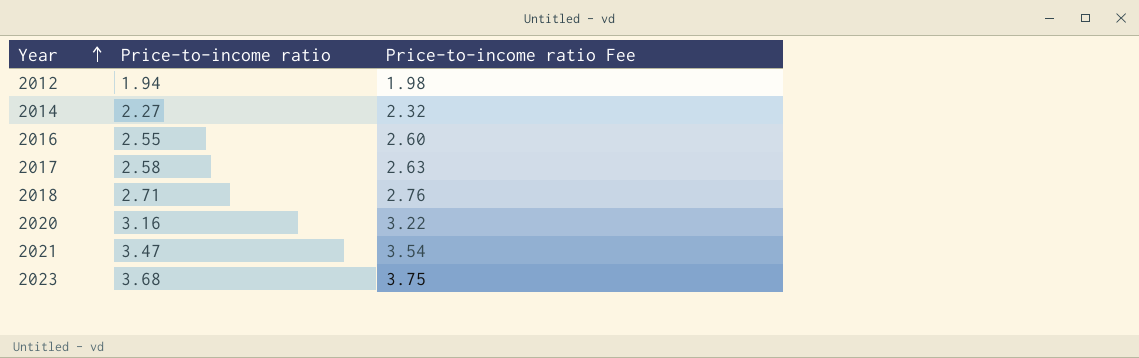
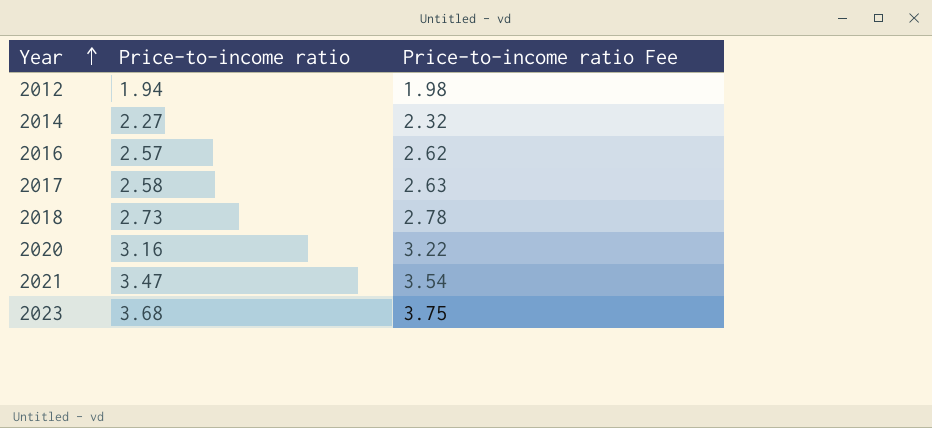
2016 | Price-to-income ratio: 2.55 -> 2.57
2016 | Price-to-income ratio Fee: 2.60 -> 2.62
2018 | Price-to-income ratio: 2.71 -> 2.73
2018 | Price-to-income ratio Fee: 2.76 -> 2.78

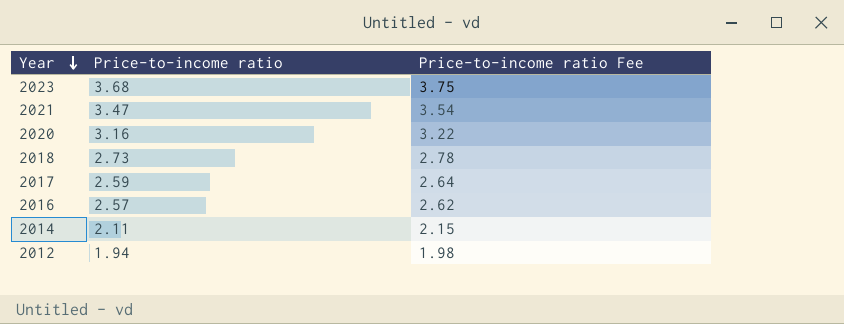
row order: Year ascending -> Year descending
2017 | Price-to-income ratio: 2.58 -> 2.59
2017 | Price-to-income ratio Fee: 2.63 -> 2.64
2014 | Price-to-income ratio: 2.27 -> 2.11
2014 | Price-to-income ratio Fee: 2.32 -> 2.15

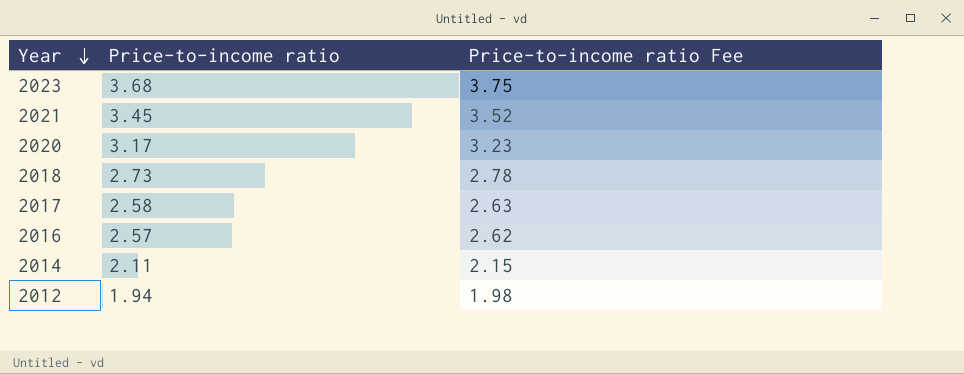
2021 | Price-to-income ratio: 3.47 -> 3.45
2021 | Price-to-income ratio Fee: 3.54 -> 3.52
2020 | Price-to-income ratio: 3.16 -> 3.17
2020 | Price-to-income ratio Fee: 3.22 -> 3.23
2017 | Price-to-income ratio: 2.59 -> 2.58
2017 | Price-to-income ratio Fee: 2.64 -> 2.63

